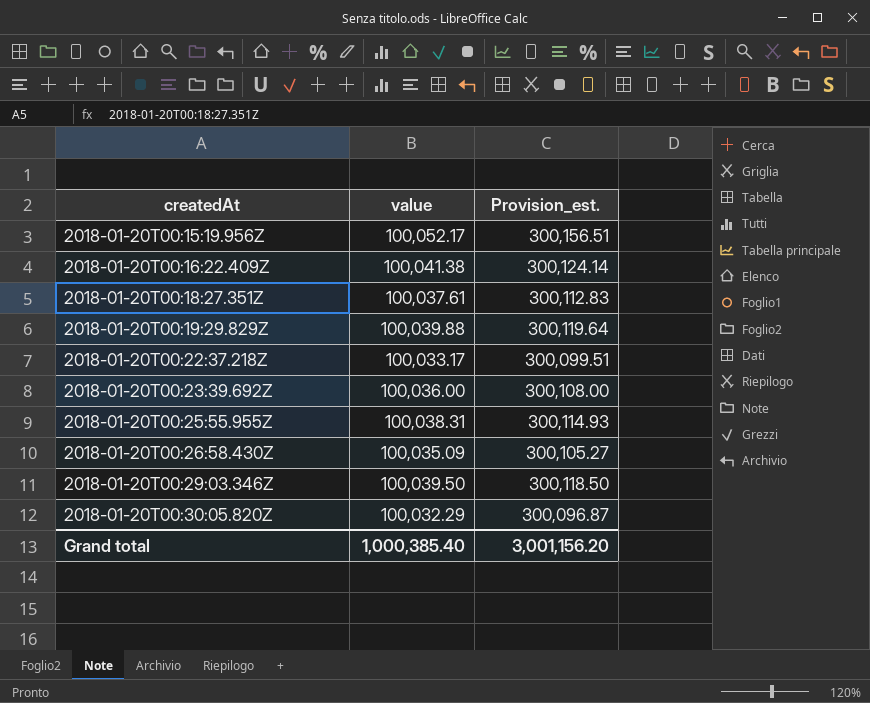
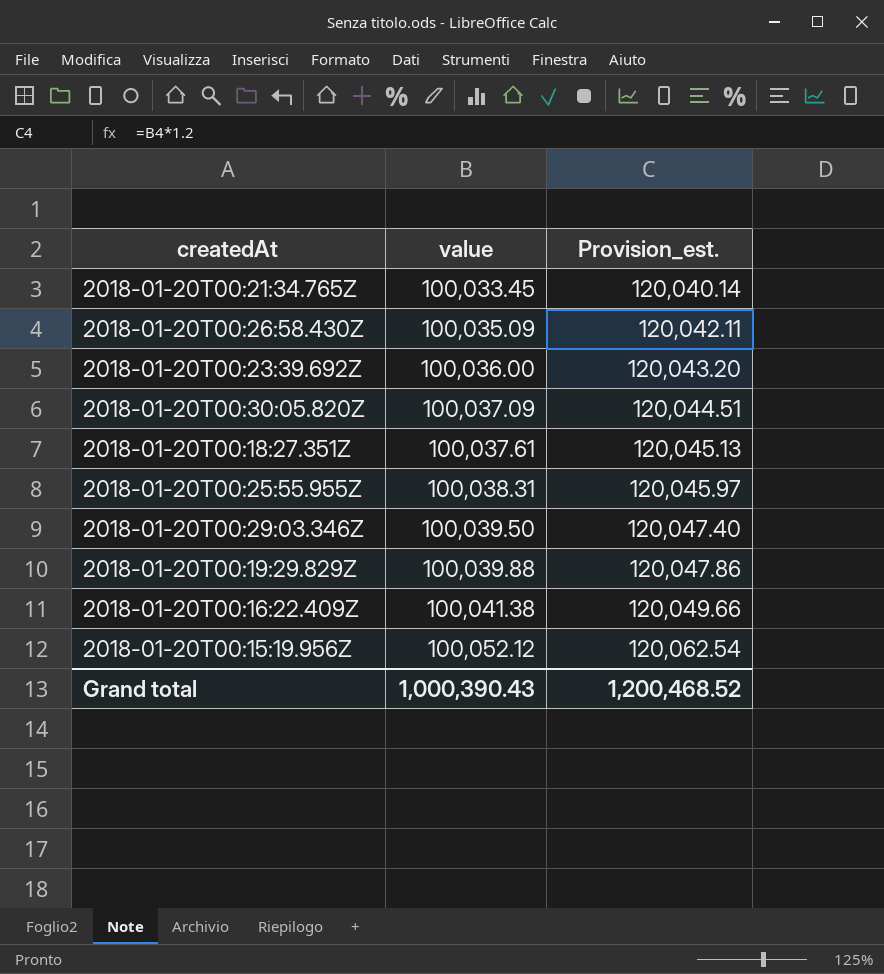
row order: createdAt ascending -> value ascending
column Provision_est. | formula: [value] * 3 -> [value] * 1.2
row 2018-01-20T00:22:37.218Z: 100,033.17 | 300,099.51 -> none
row 2018-01-20T00:21:34.765Z: none -> 100,033.45 | 120,040.14
2018-01-20T00:30:05.820Z | value: 100,032.29 -> 100,037.09
2018-01-20T00:15:19.956Z | value: 100,052.17 -> 100,052.12
Grand total | value: 1,000,385.40 -> 1,000,390.43
Grand total | Provision_est.: 3,001,156.20 -> 1,200,468.52

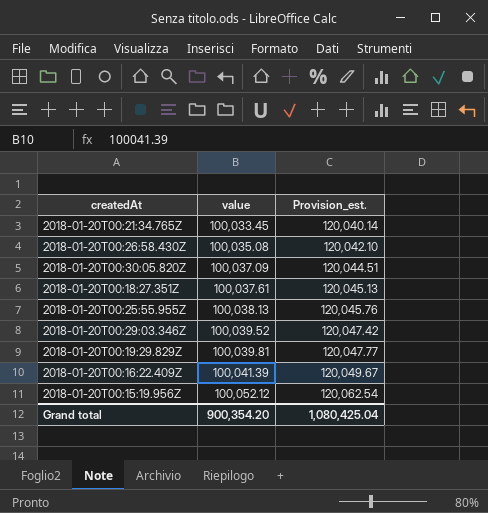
row 2018-01-20T00:23:39.692Z: 100,036.00 | 120,043.20 -> none
2018-01-20T00:26:58.430Z | value: 100,035.09 -> 100,035.08
2018-01-20T00:26:58.430Z | Provision_est.: 120,042.11 -> 120,042.10
2018-01-20T00:25:55.955Z | value: 100,038.31 -> 100,038.13
2018-01-20T00:25:55.955Z | Provision_est.: 120,045.97 -> 120,045.76
2018-01-20T00:29:03.346Z | value: 100,039.50 -> 100,039.52
2018-01-20T00:29:03.346Z | Provision_est.: 120,047.40 -> 120,047.42
2018-01-20T00:19:29.829Z | value: 100,039.88 -> 100,039.81
2018-01-20T00:19:29.829Z | Provision_est.: 120,047.86 -> 120,047.77
2018-01-20T00:16:22.409Z | value: 100,041.38 -> 100,041.39
2018-01-20T00:16:22.409Z | Provision_est.: 120,049.66 -> 120,049.67
Grand total | value: 1,000,390.43 -> 900,354.20
Grand total | Provision_est.: 1,200,468.52 -> 1,080,425.04

